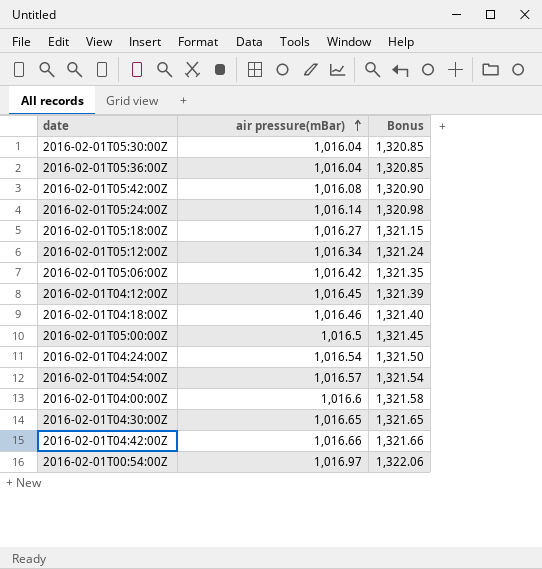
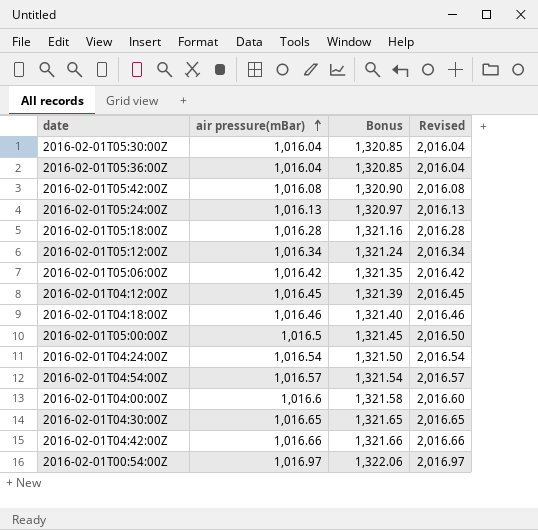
column Revised | formula: none -> [air pressure(mBar)] + 1000
2016-02-01T05:24:00Z | air pressure(mBar): 1,016.14 -> 1,016.13
2016-02-01T05:24:00Z | Bonus: 1,320.98 -> 1,320.97
2016-02-01T05:18:00Z | air pressure(mBar): 1,016.27 -> 1,016.28
2016-02-01T05:18:00Z | Bonus: 1,321.15 -> 1,321.16

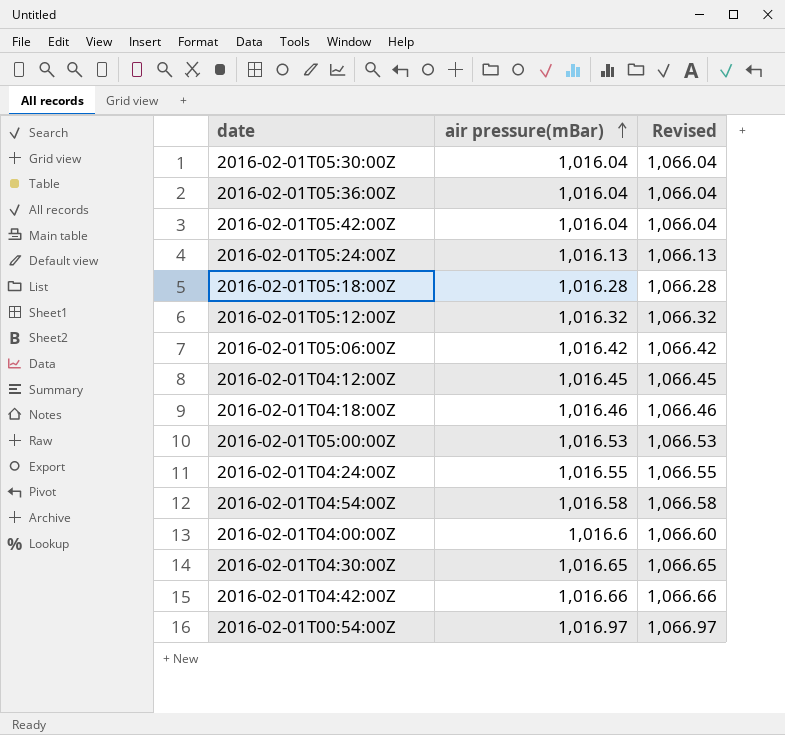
column Bonus | formula: [air pressure(mBar)] * 1.3 -> none
column Revised | formula: [air pressure(mBar)] + 1000 -> [air pressure(mBar)] + 50
2016-02-01T05:42:00Z | air pressure(mBar): 1,016.08 -> 1,016.04
2016-02-01T05:12:00Z | air pressure(mBar): 1,016.34 -> 1,016.32
2016-02-01T05:00:00Z | air pressure(mBar): 1,016.5 -> 1,016.53
2016-02-01T04:24:00Z | air pressure(mBar): 1,016.54 -> 1,016.55
2016-02-01T04:54:00Z | air pressure(mBar): 1,016.57 -> 1,016.58

